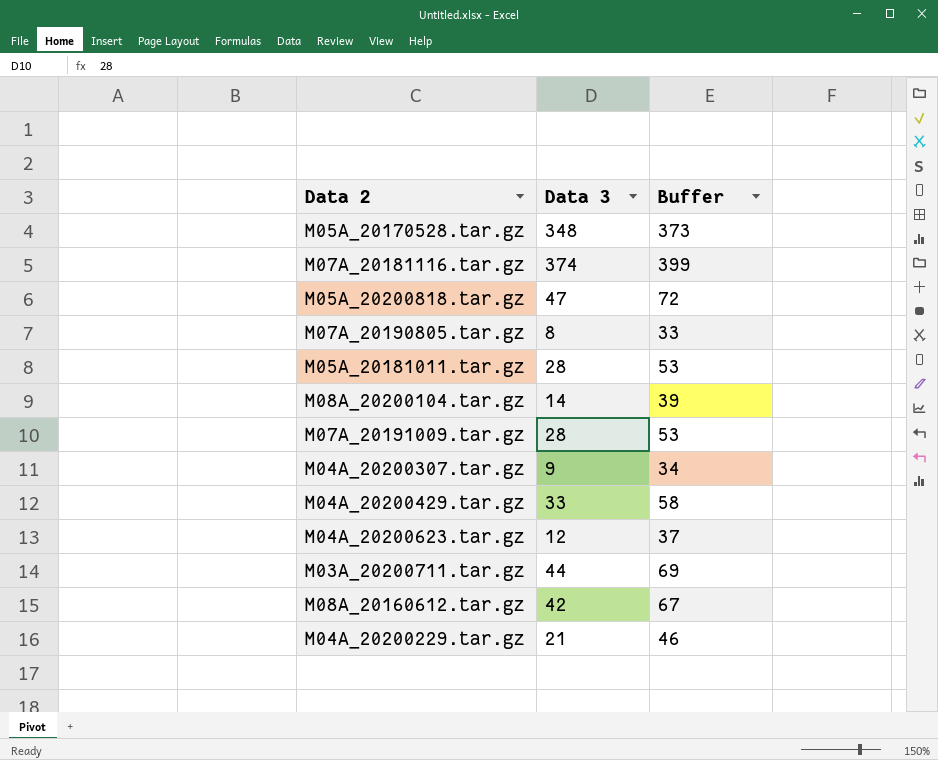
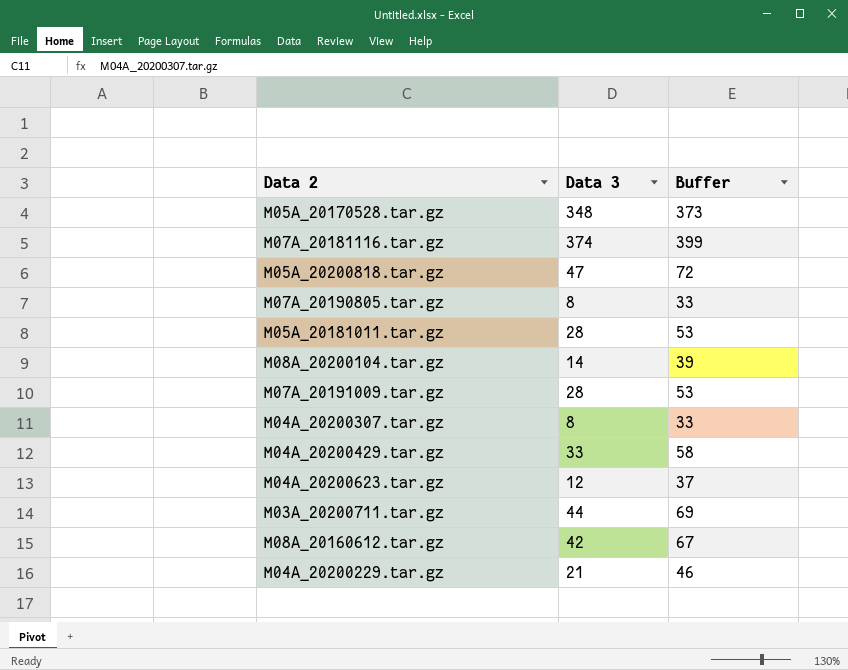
M04A_20200307.tar.gz | Data 3: 9 -> 8
M04A_20200307.tar.gz | Buffer: 34 -> 33

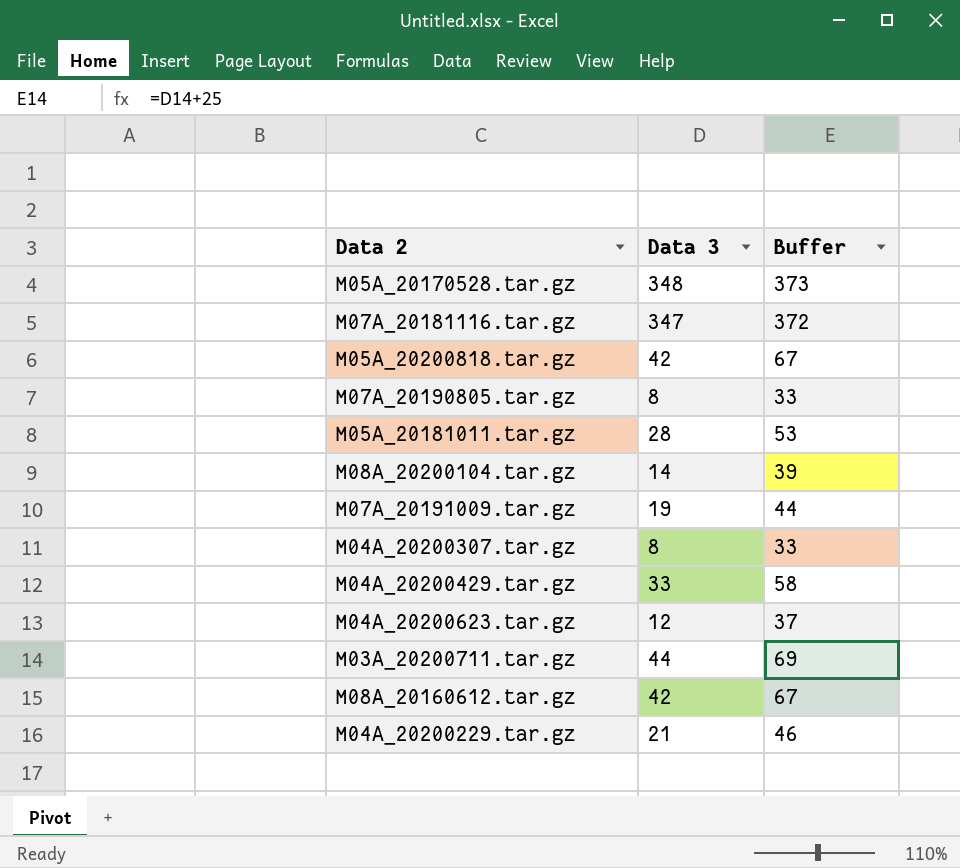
M07A_20181116.tar.gz | Data 3: 374 -> 347
M07A_20181116.tar.gz | Buffer: 399 -> 372
M05A_20200818.tar.gz | Data 3: 47 -> 42
M05A_20200818.tar.gz | Buffer: 72 -> 67
M07A_20191009.tar.gz | Data 3: 28 -> 19
M07A_20191009.tar.gz | Buffer: 53 -> 44

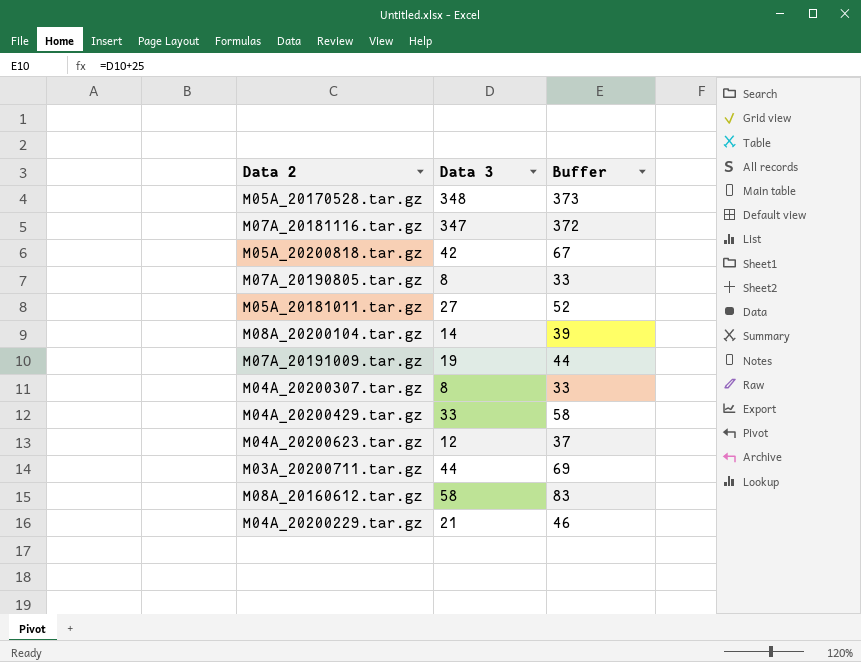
M05A_20181011.tar.gz | Data 3: 28 -> 27
M05A_20181011.tar.gz | Buffer: 53 -> 52
M08A_20160612.tar.gz | Data 3: 42 -> 58
M08A_20160612.tar.gz | Buffer: 67 -> 83

